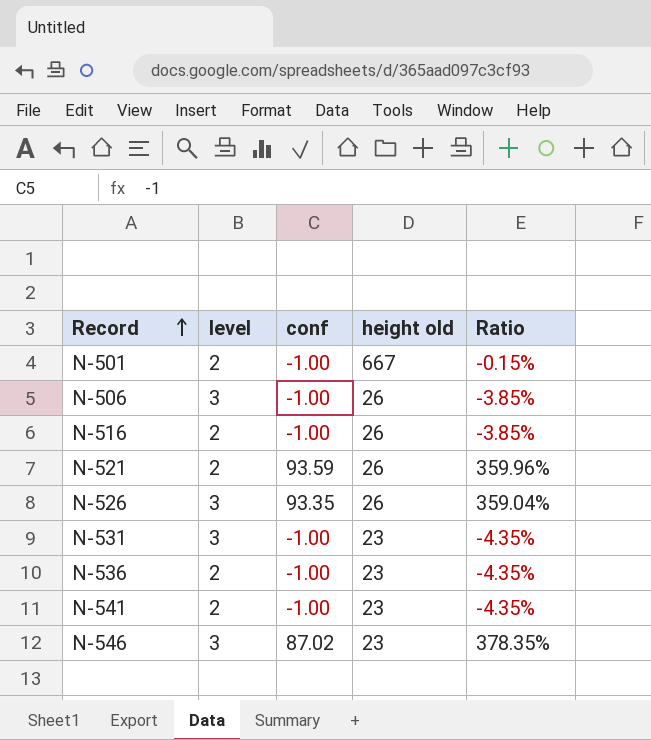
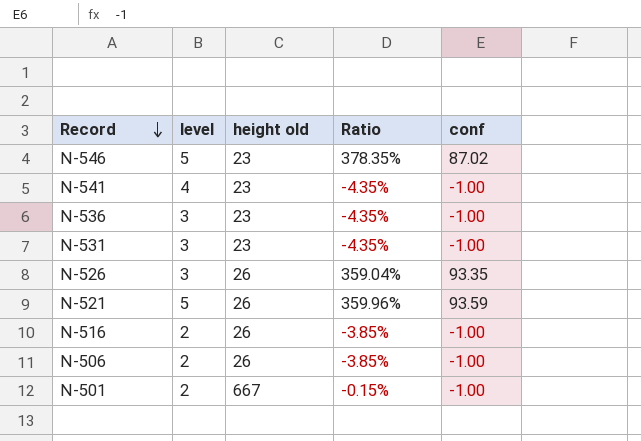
row order: Record ascending -> Record descending
column conf | position: 3 -> 5
N-546 | level: 3 -> 5
N-541 | level: 2 -> 4
N-536 | level: 2 -> 3
N-521 | level: 2 -> 5
N-506 | level: 3 -> 2

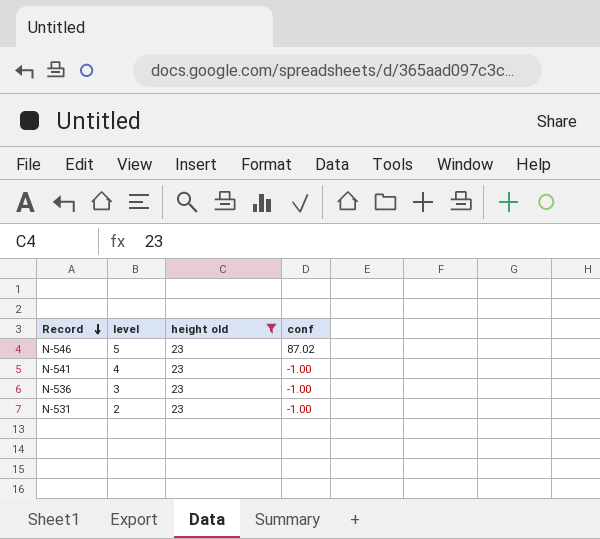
filter: none -> height old = 23
column Ratio | formula: [conf] / [height old] -> none
N-531 | level: 3 -> 2

